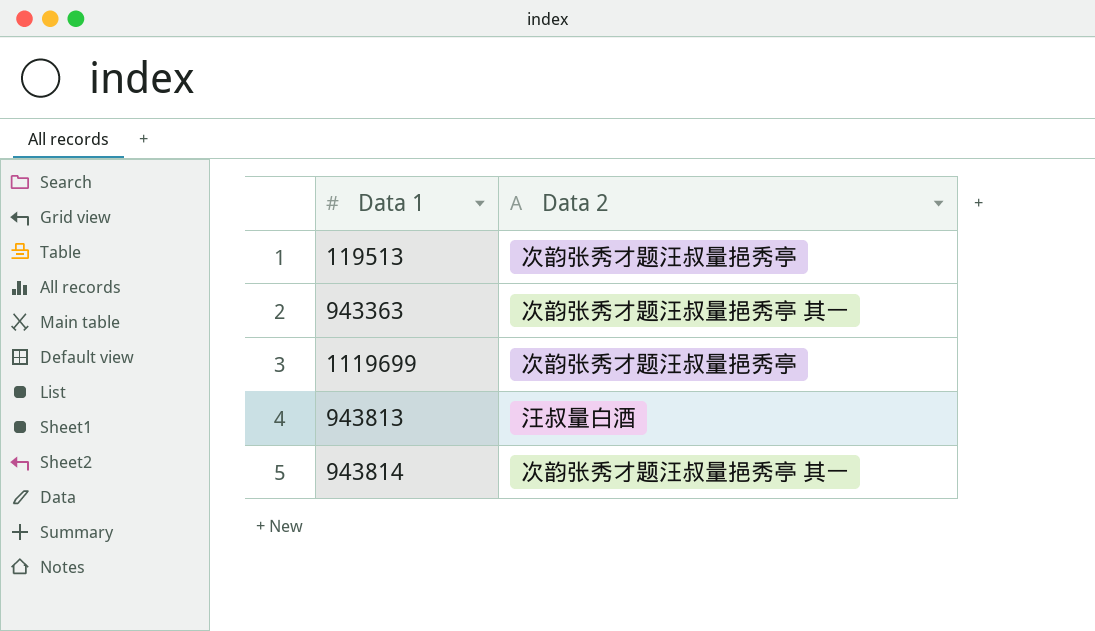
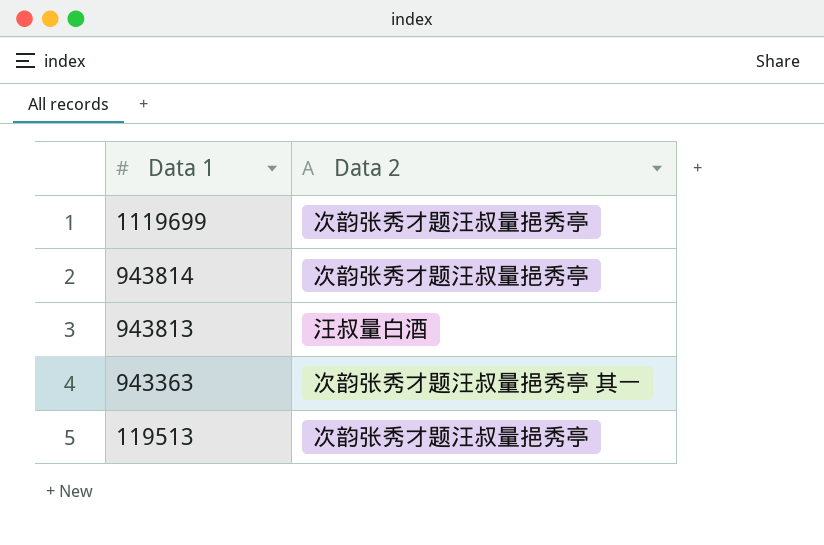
row order: none -> Data 1 descending
943814 | Data 2: 次韵张秀才题汪叔量挹秀亭 其一 -> 次韵张秀才题汪叔量挹秀亭

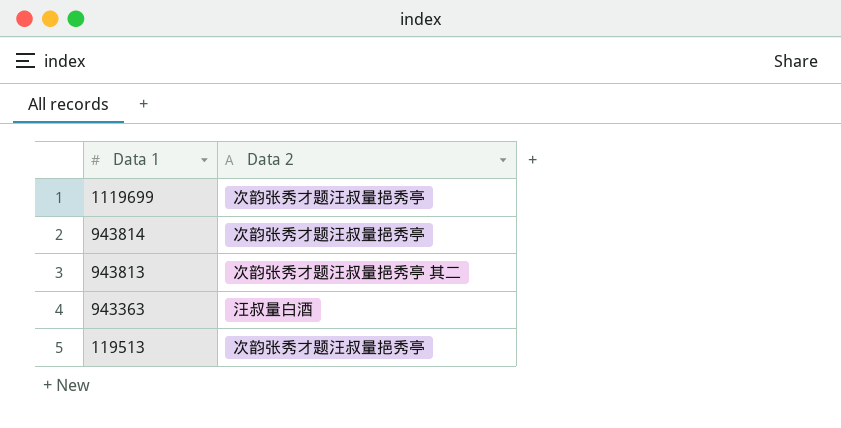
943813 | Data 2: 汪叔量白酒 -> 次韵张秀才题汪叔量挹秀亭 其二
943363 | Data 2: 次韵张秀才题汪叔量挹秀亭 其一 -> 汪叔量白酒

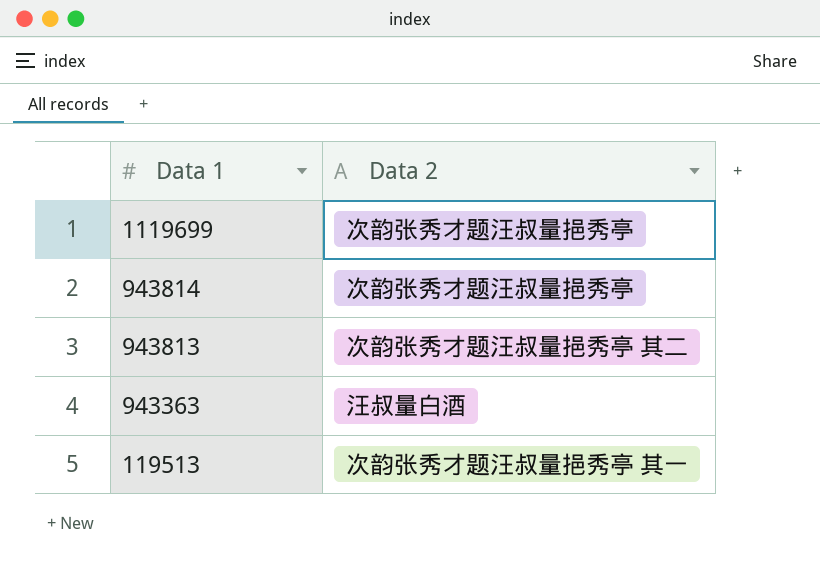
119513 | Data 2: 次韵张秀才题汪叔量挹秀亭 -> 次韵张秀才题汪叔量挹秀亭 其一

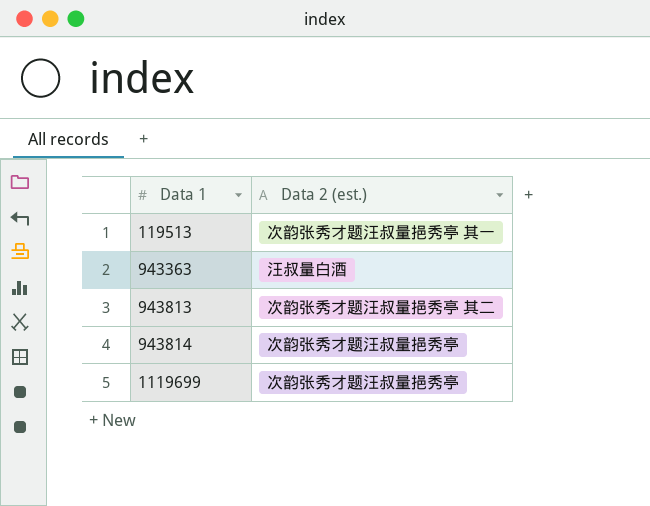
row order: Data 1 descending -> Data 1 ascending
column name: Data 2 -> Data 2 (est.)

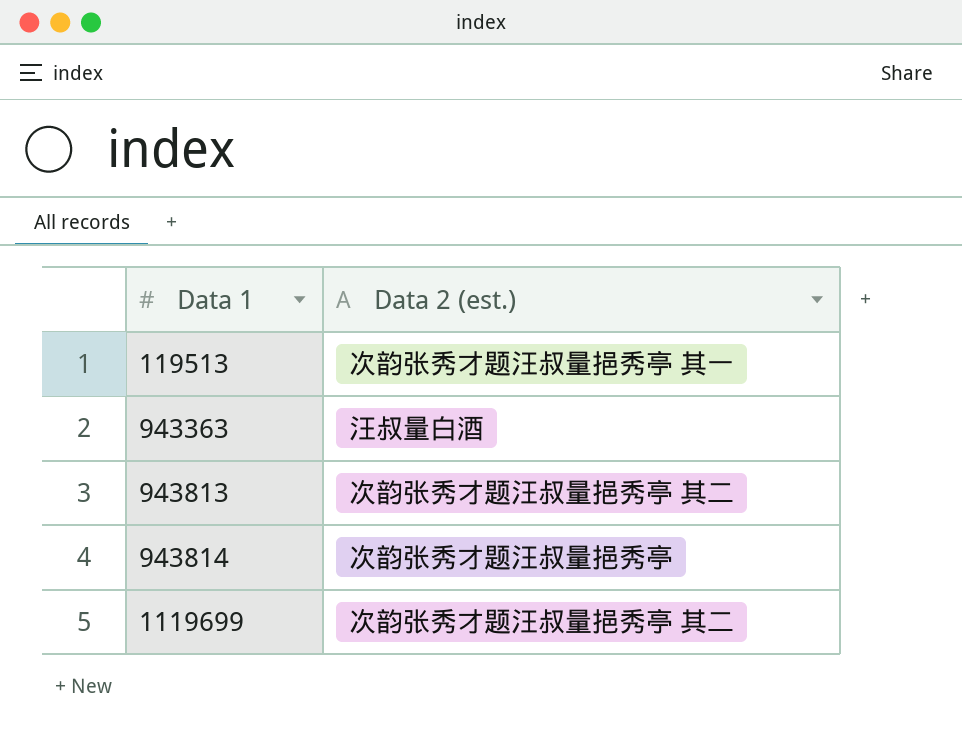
1119699 | Data 2 (est.): 次韵张秀才题汪叔量挹秀亭 -> 次韵张秀才题汪叔量挹秀亭 其二

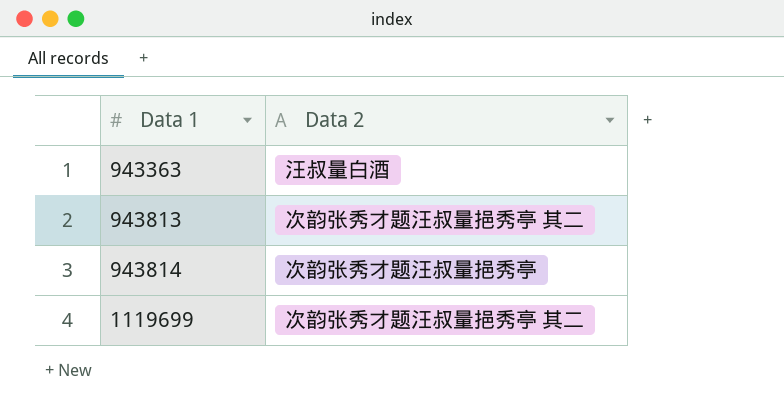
column name: Data 2 (est.) -> Data 2
row 119513: 次韵张秀才题汪叔量挹秀亭 其一 -> none

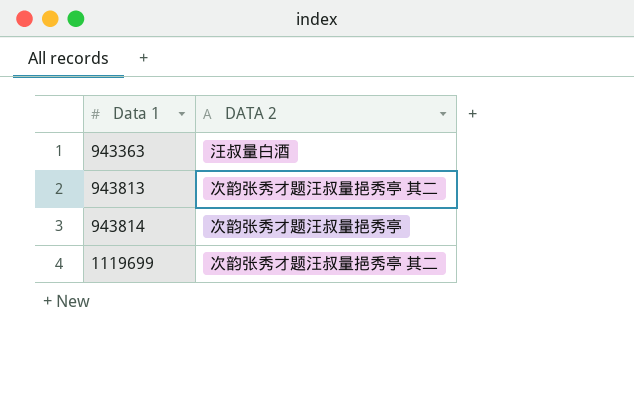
column name: Data 2 -> DATA 2

